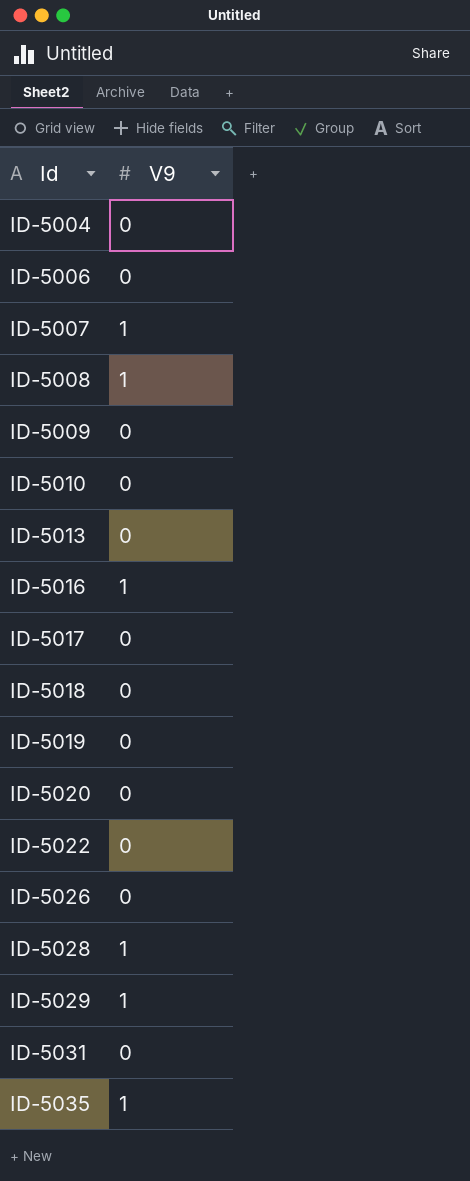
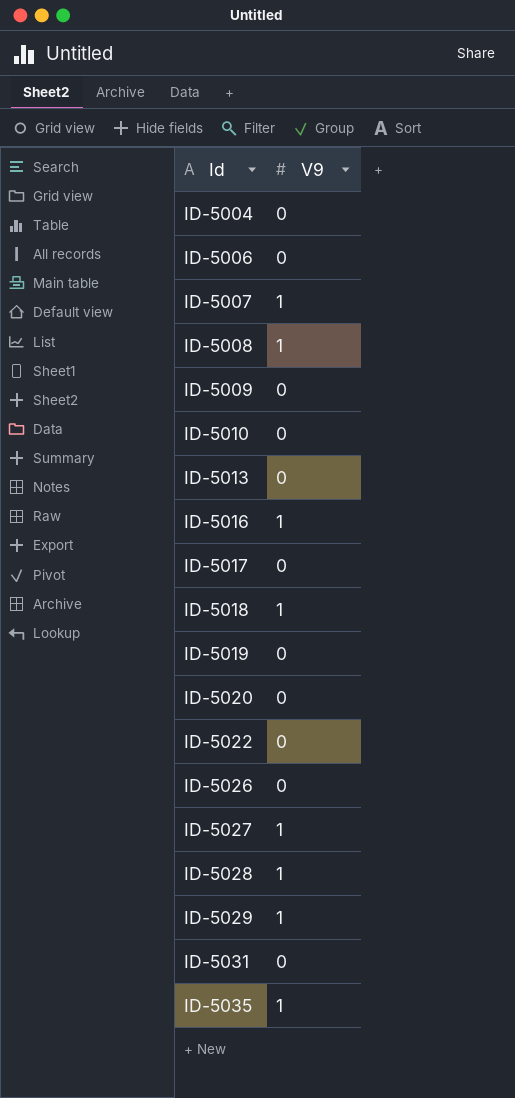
ID-5018 | V9: 0 -> 1
row ID-5027: none -> 1

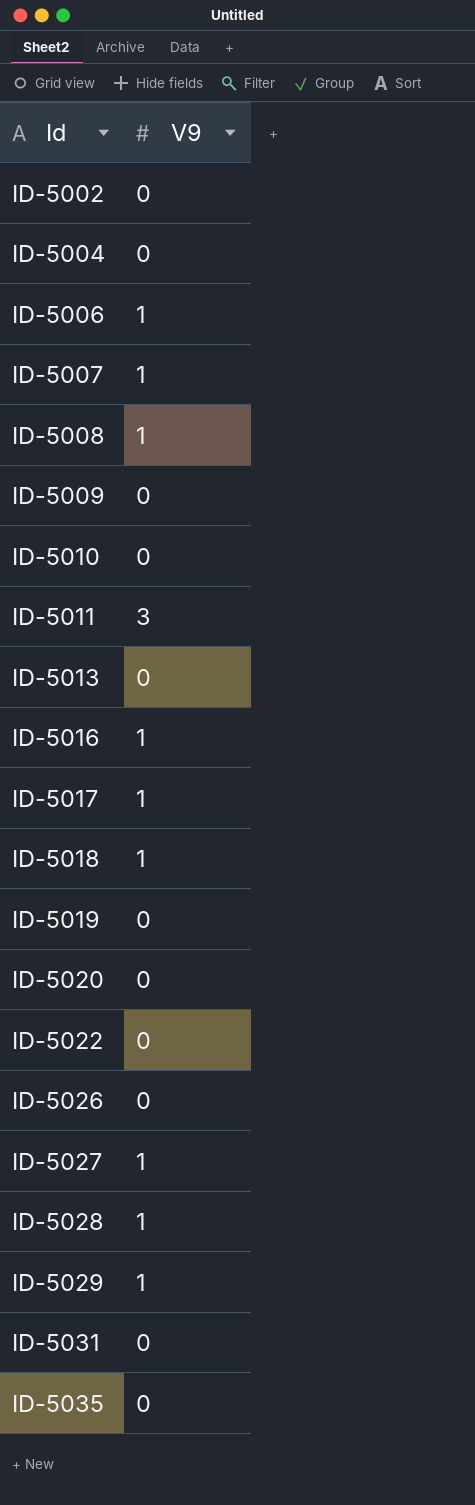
row ID-5002: none -> 0
ID-5006 | V9: 0 -> 1
row ID-5011: none -> 3
ID-5017 | V9: 0 -> 1
ID-5035 | V9: 1 -> 0

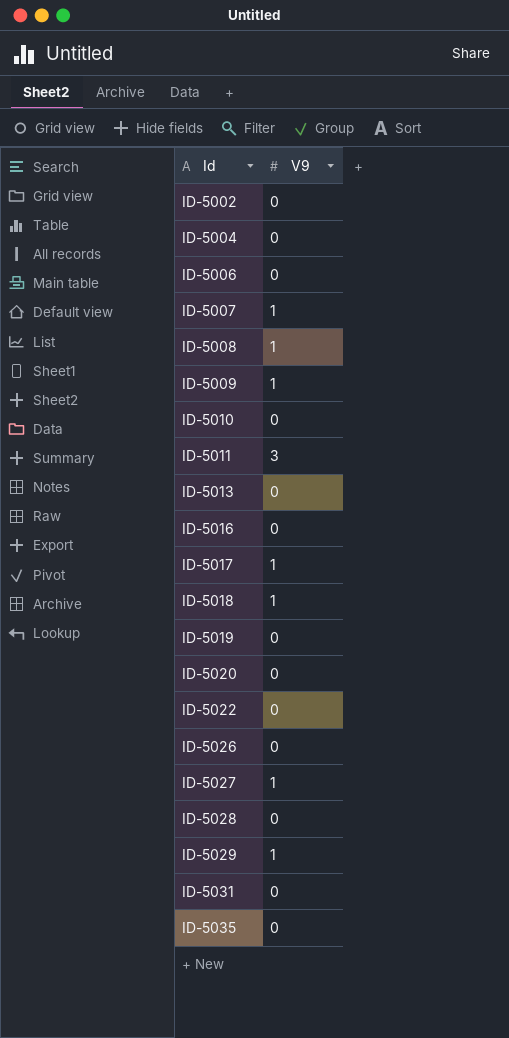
ID-5006 | V9: 1 -> 0
ID-5009 | V9: 0 -> 1
ID-5016 | V9: 1 -> 0
ID-5028 | V9: 1 -> 0

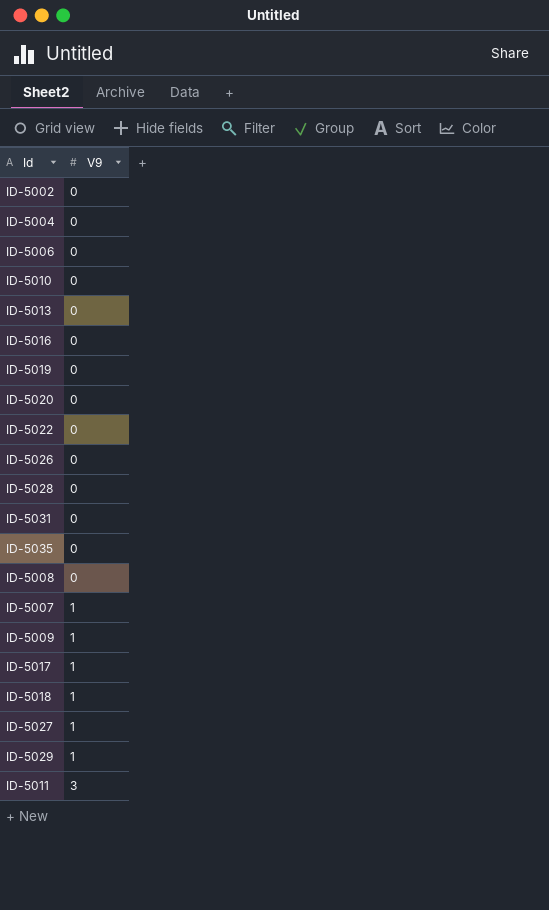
row order: Id ascending -> V9 ascending
ID-5008 | V9: 1 -> 0

